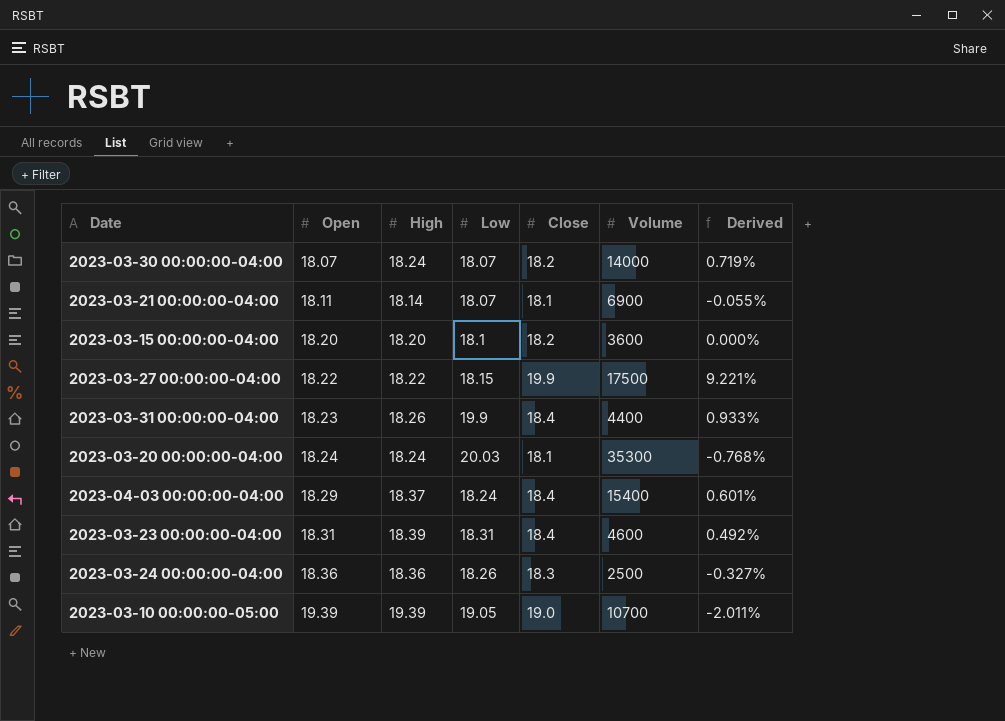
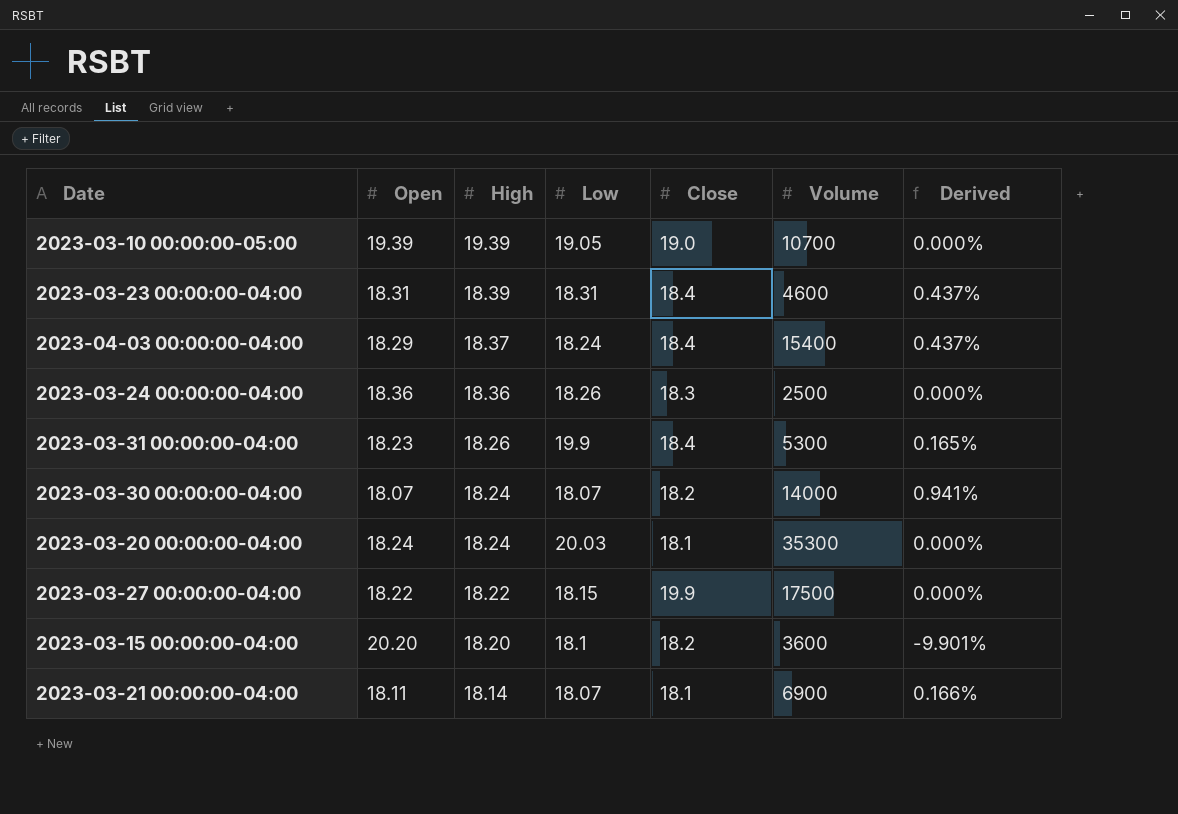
row order: Open ascending -> High descending
column Derived | formula: ([Close] - [Open]) / [Open] -> ([High] - [Open]) / [Open]
2023-03-31 00:00:00-04:00 | Volume: 4400 -> 5300
2023-03-15 00:00:00-04:00 | Open: 18.20 -> 20.20

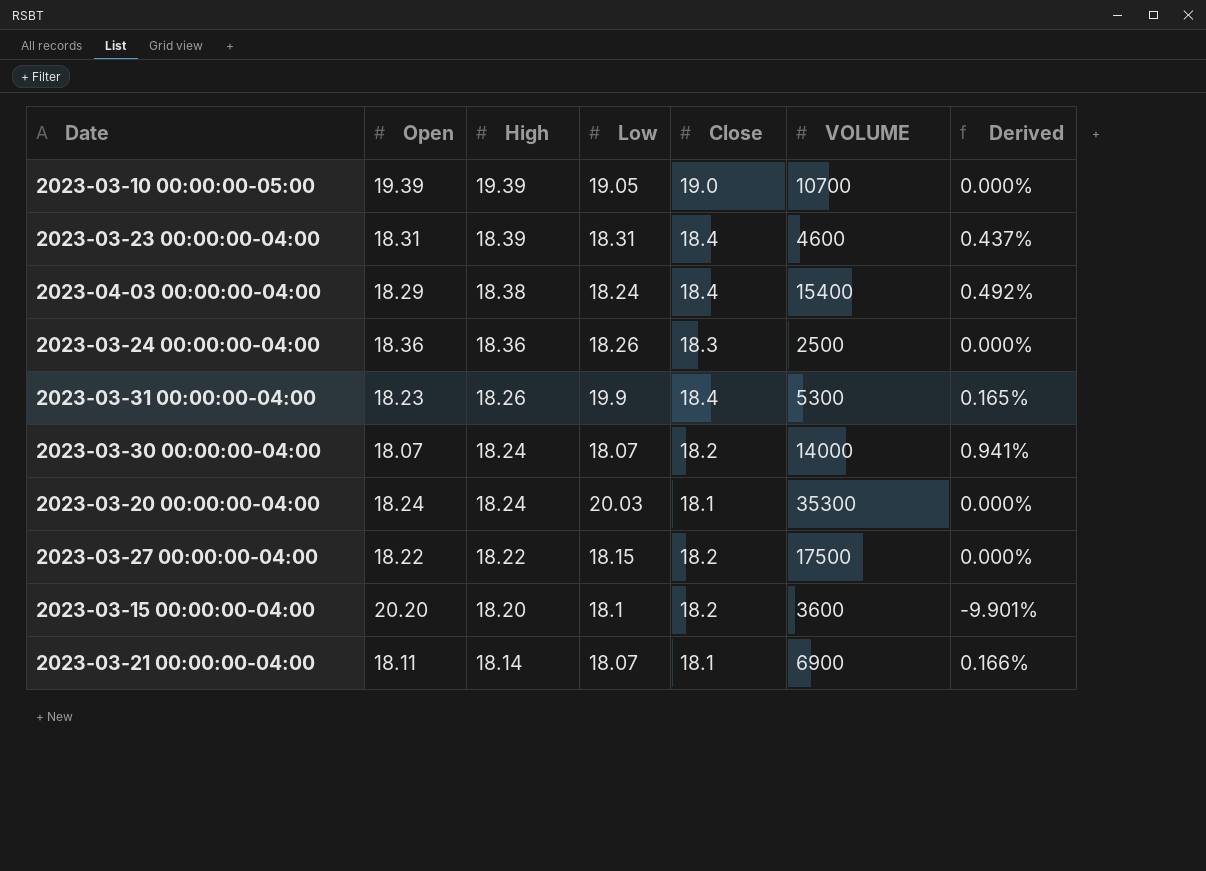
column name: Volume -> VOLUME
2023-04-03 00:00:00-04:00 | High: 18.37 -> 18.38
2023-04-03 00:00:00-04:00 | Derived: 0.437% -> 0.492%
2023-03-27 00:00:00-04:00 | Close: 19.9 -> 18.2

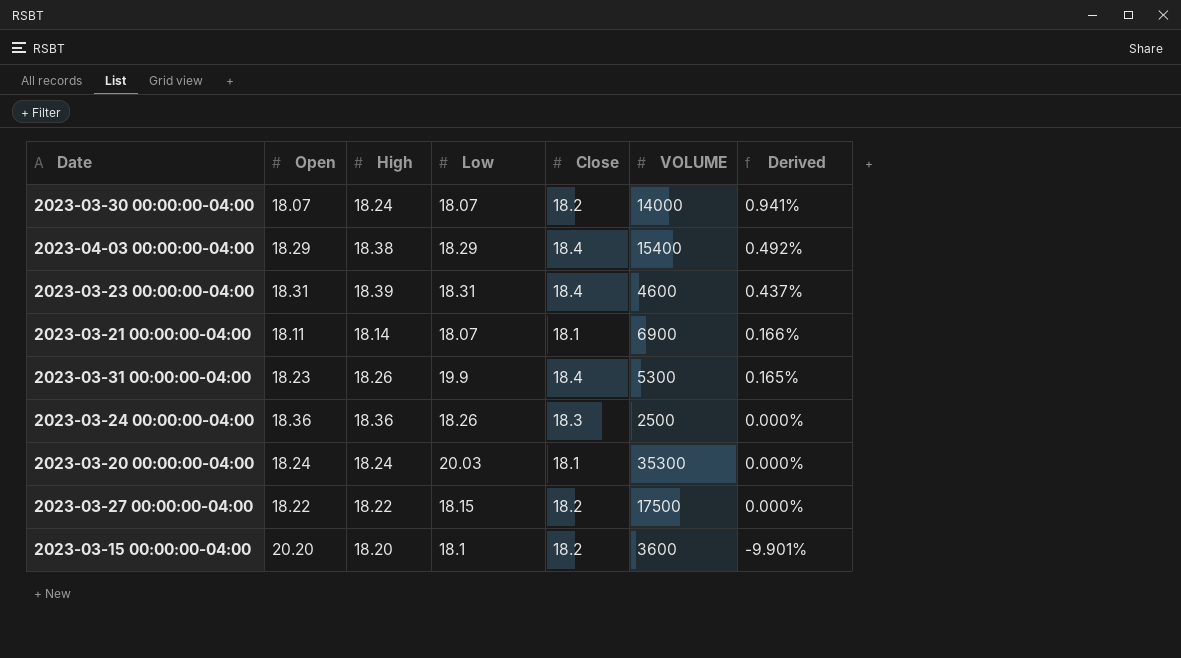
row order: High descending -> Derived descending
row 2023-03-10 00:00:00-05:00: 19.39 | 19.39 | 19.05 | 19.0 | 10700 | 0.000% -> none
2023-04-03 00:00:00-04:00 | Low: 18.24 -> 18.29

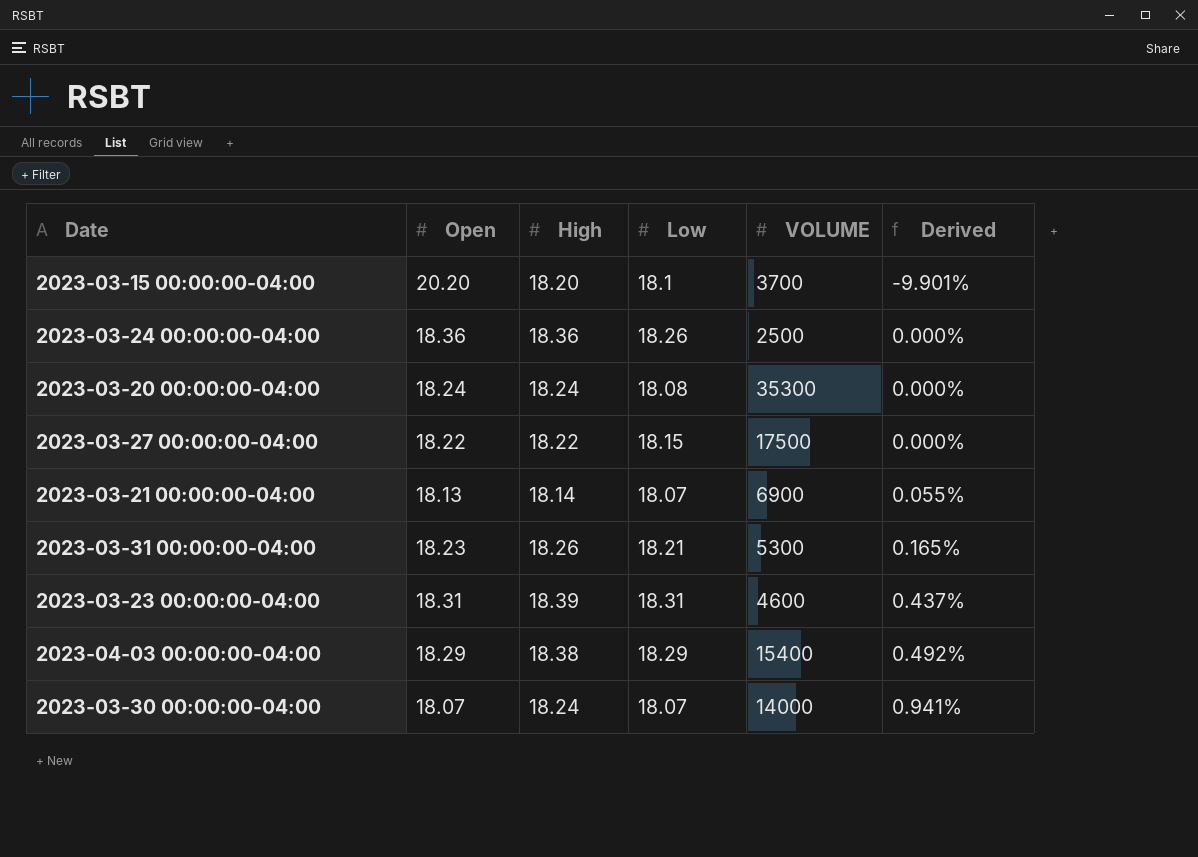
row order: Derived descending -> Derived ascending
column Close | position: 5 -> none
2023-03-15 00:00:00-04:00 | VOLUME: 3600 -> 3700
2023-03-20 00:00:00-04:00 | Low: 20.03 -> 18.08
2023-03-21 00:00:00-04:00 | Open: 18.11 -> 18.13
2023-03-21 00:00:00-04:00 | Derived: 0.166% -> 0.055%
2023-03-31 00:00:00-04:00 | Low: 19.9 -> 18.21

